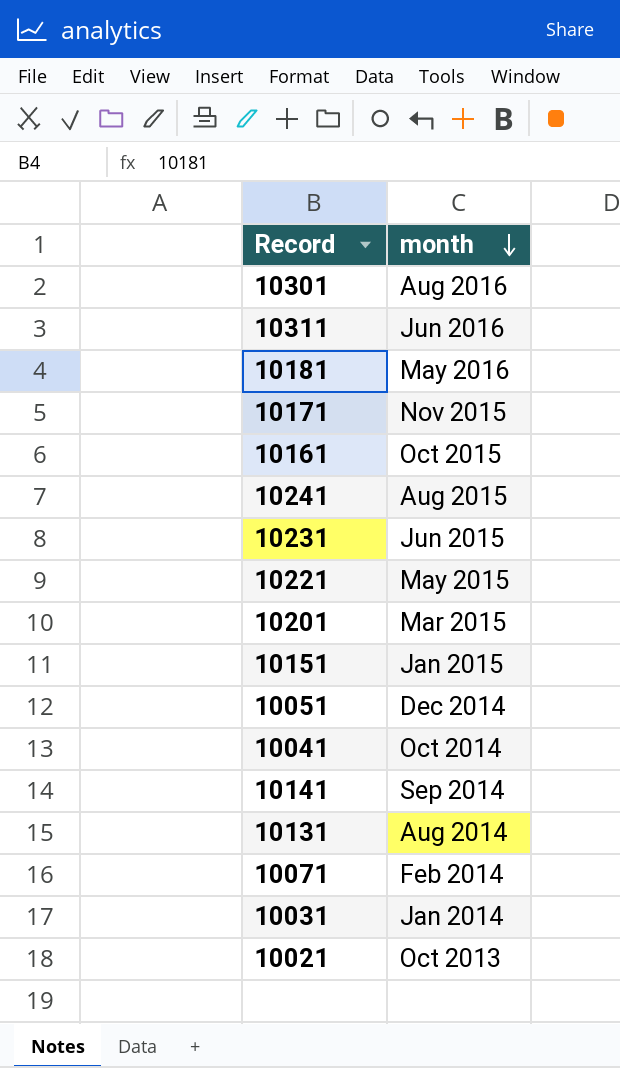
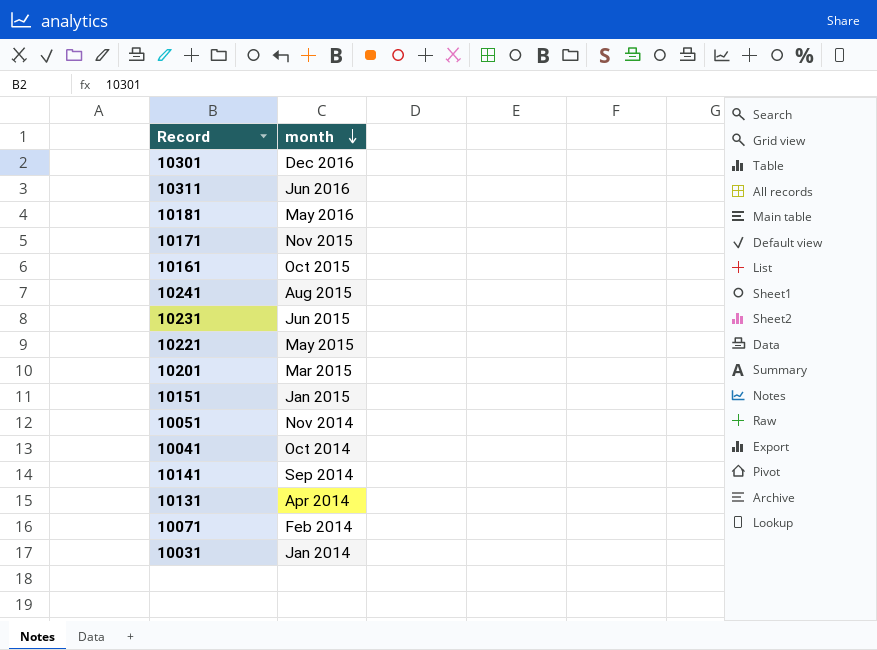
row 10021: Oct 2013 -> none
10301 | month: Aug 2016 -> Dec 2016
10051 | month: Dec 2014 -> Nov 2014
10131 | month: Aug 2014 -> Apr 2014

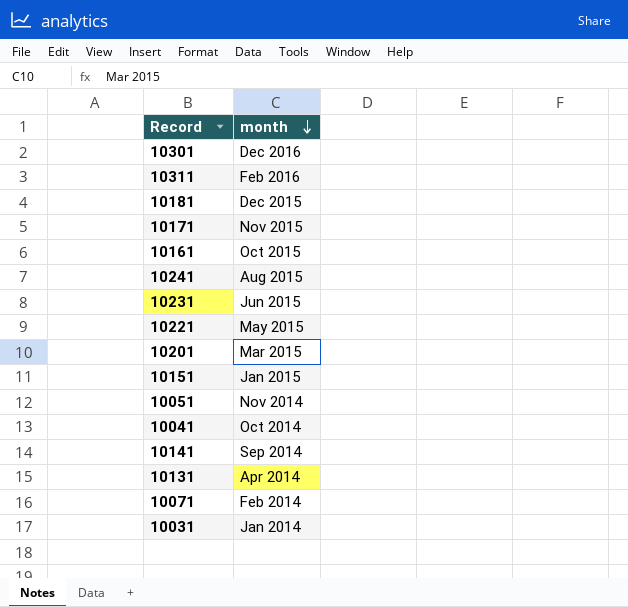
10311 | month: Jun 2016 -> Feb 2016
10181 | month: May 2016 -> Dec 2015

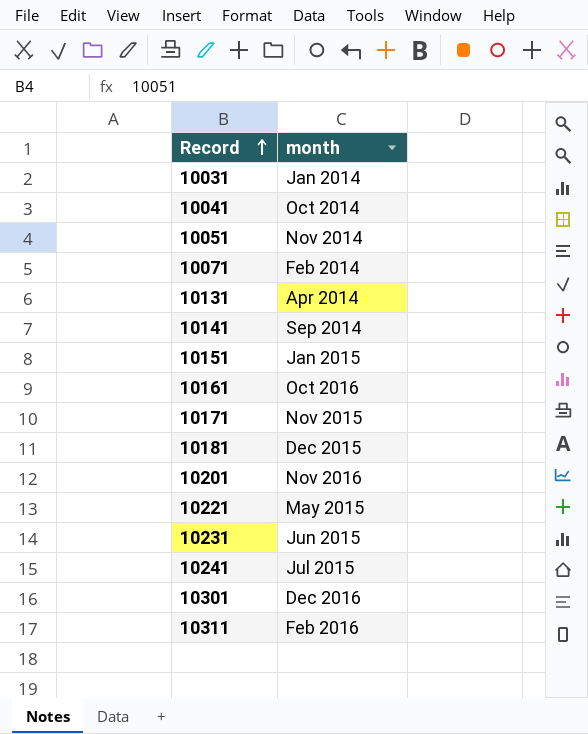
row order: month descending -> Record ascending
10161 | month: Oct 2015 -> Oct 2016
10201 | month: Mar 2015 -> Nov 2016
10241 | month: Aug 2015 -> Jul 2015

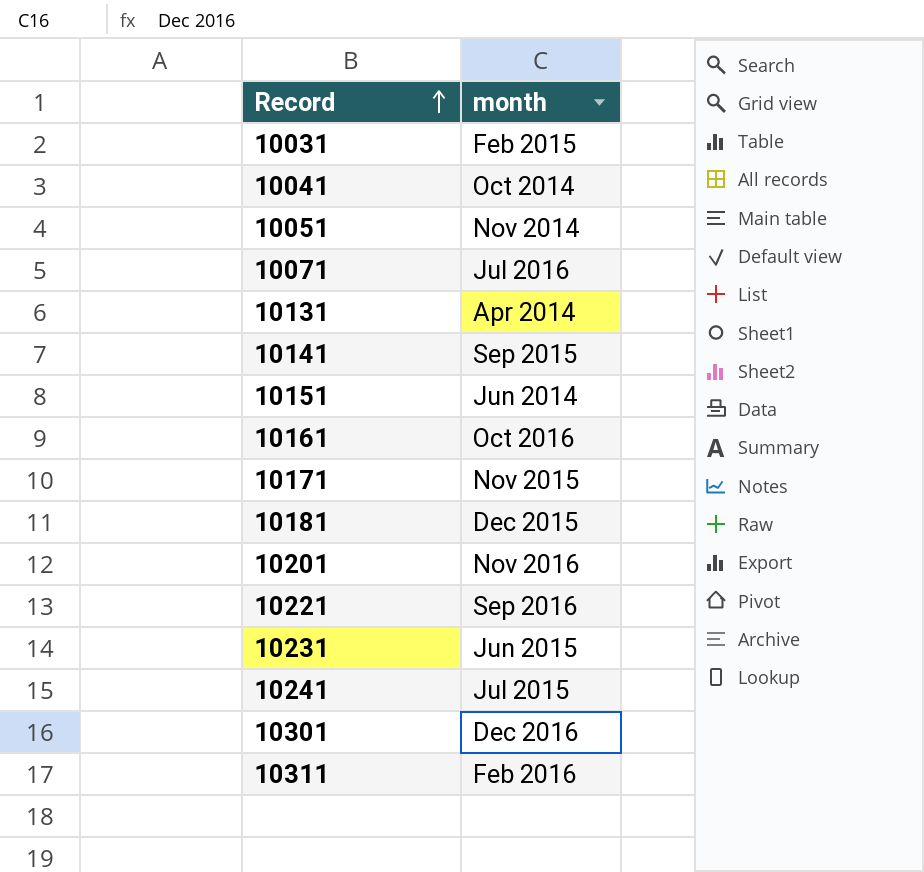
10031 | month: Jan 2014 -> Feb 2015
10071 | month: Feb 2014 -> Jul 2016
10141 | month: Sep 2014 -> Sep 2015
10151 | month: Jan 2015 -> Jun 2014
10221 | month: May 2015 -> Sep 2016

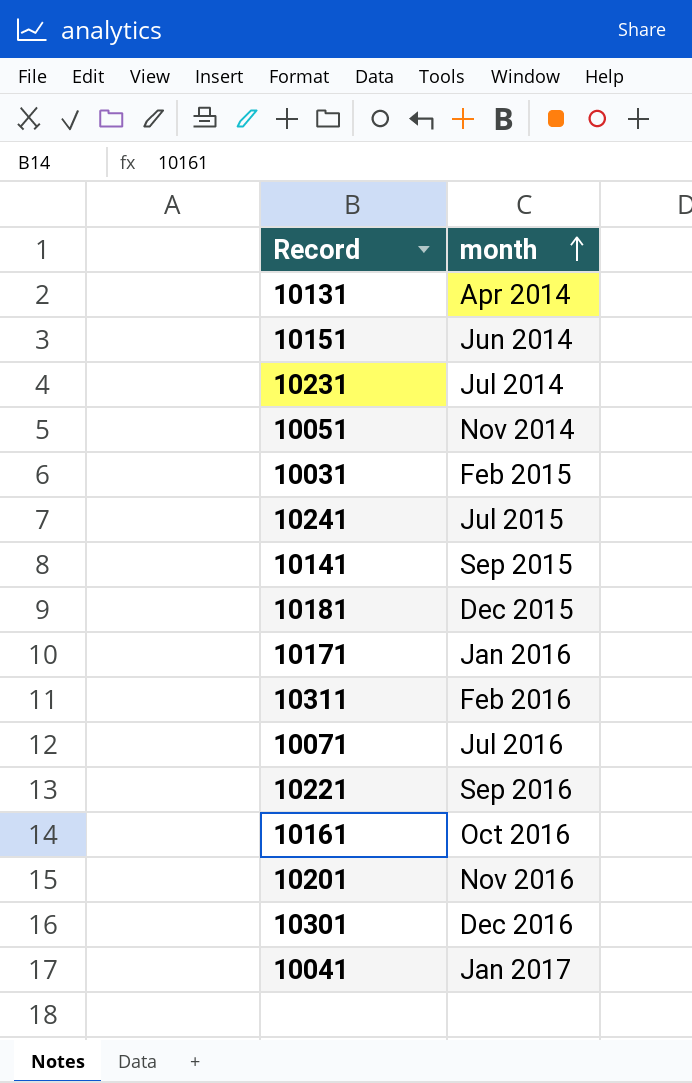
row order: Record ascending -> month ascending
10231 | month: Jun 2015 -> Jul 2014
10171 | month: Nov 2015 -> Jan 2016
10041 | month: Oct 2014 -> Jan 2017

